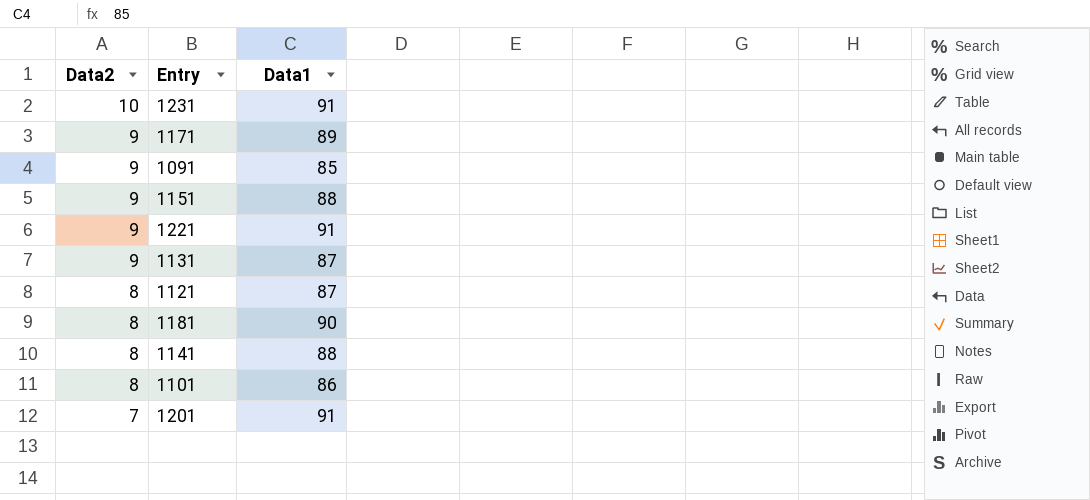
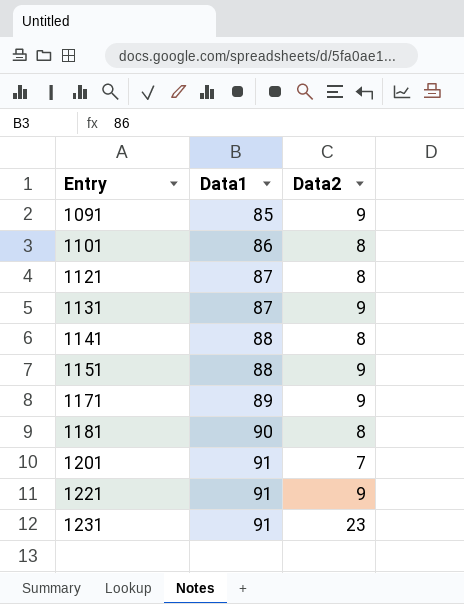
row order: Data2 descending -> Entry ascending
column Data2 | position: 1 -> 3
1231 | Data2: 10 -> 23

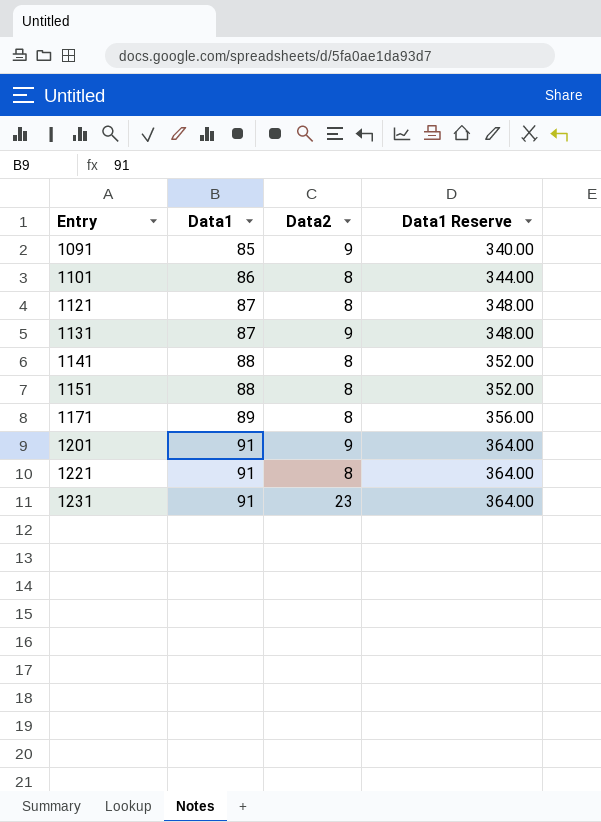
column Data1 Reserve | formula: none -> [Data1] * 4
row 1181: 90 | 8 -> none
1151 | Data2: 9 -> 8
1171 | Data2: 9 -> 8
1201 | Data2: 7 -> 9
1221 | Data2: 9 -> 8

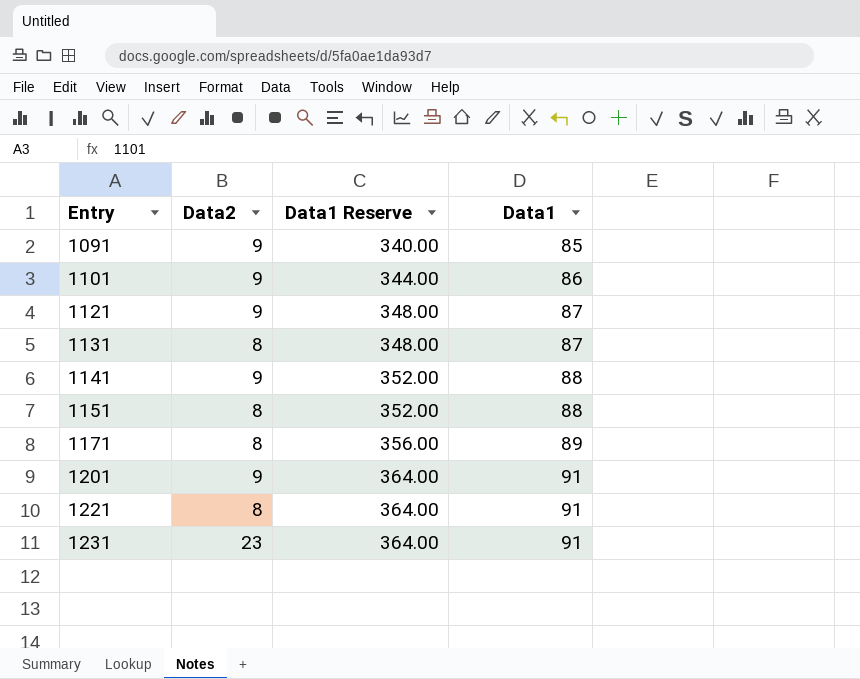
column Data1 | position: 2 -> 4
1101 | Data2: 8 -> 9
1121 | Data2: 8 -> 9
1131 | Data2: 9 -> 8
1141 | Data2: 8 -> 9

